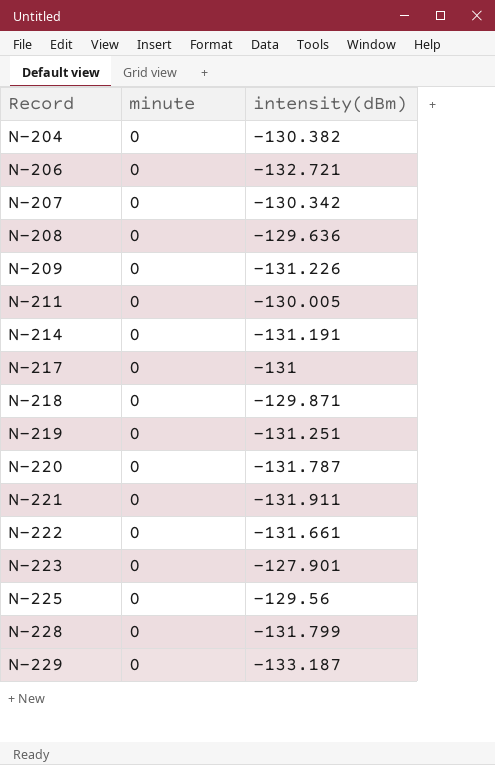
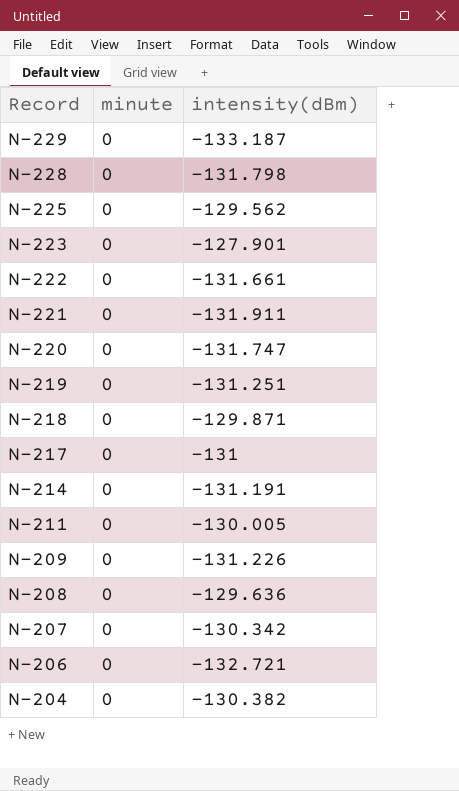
row order: Record ascending -> Record descending
N-228 | intensity(dBm): -131.799 -> -131.798
N-225 | intensity(dBm): -129.56 -> -129.562
N-220 | intensity(dBm): -131.787 -> -131.747

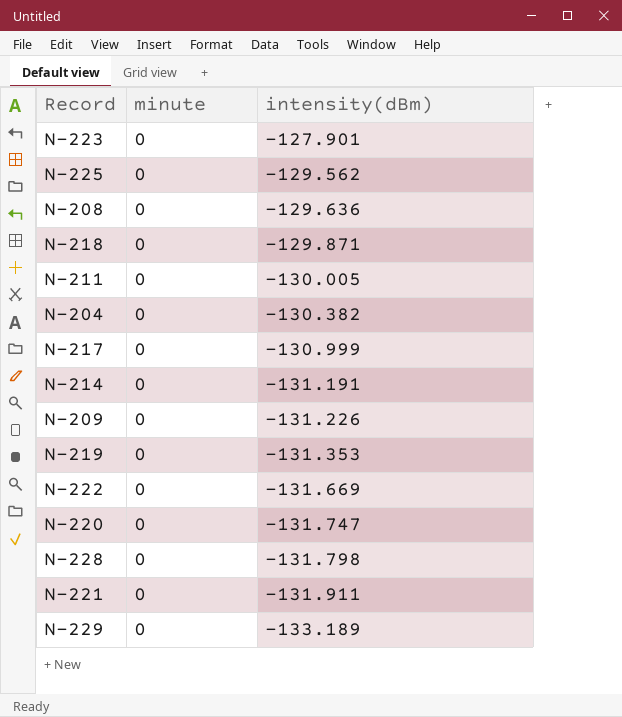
row order: Record descending -> intensity(dBm) descending
row N-207: 0 | -130.342 -> none
row N-206: 0 | -132.721 -> none
N-217 | intensity(dBm): -131 -> -130.999
N-219 | intensity(dBm): -131.251 -> -131.353
N-222 | intensity(dBm): -131.661 -> -131.669
N-229 | intensity(dBm): -133.187 -> -133.189

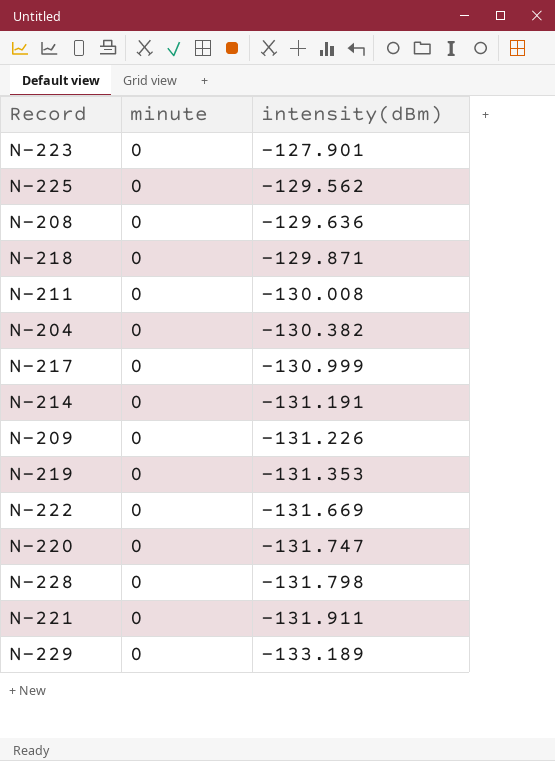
N-211 | intensity(dBm): -130.005 -> -130.008

